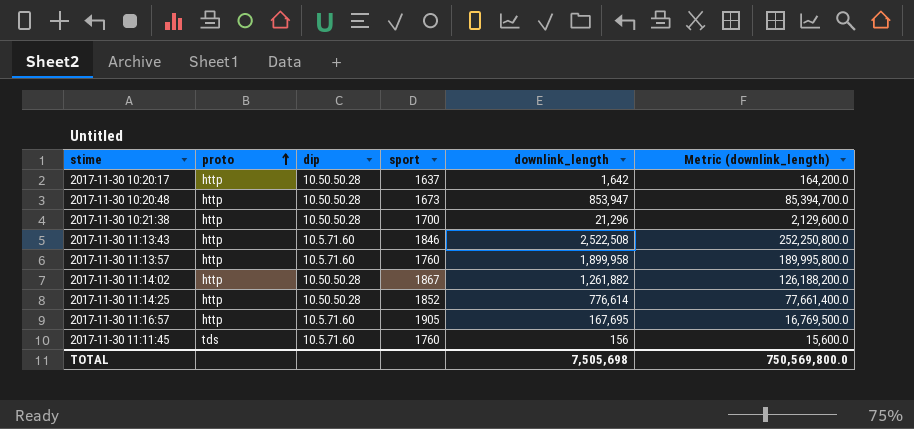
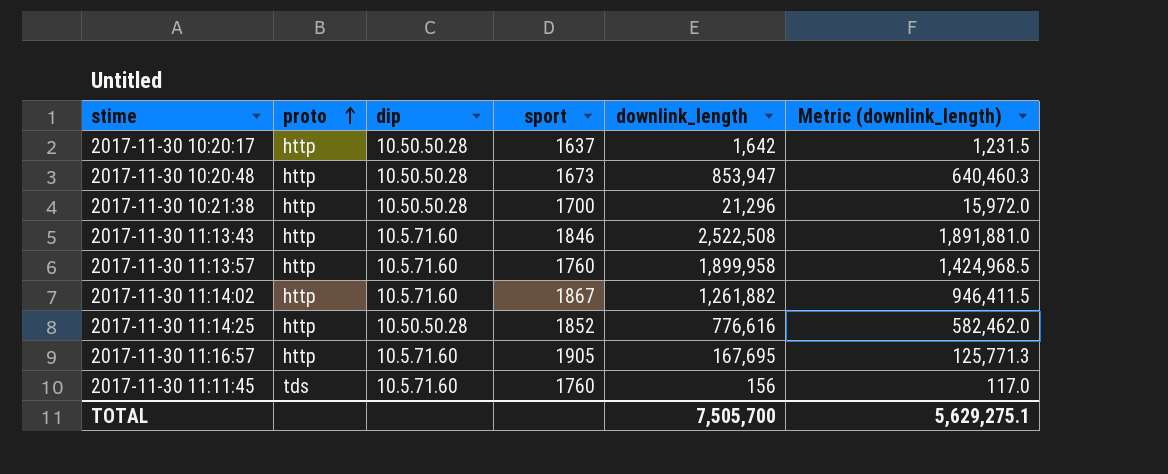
column Metric (downlink_length) | formula: [downlink_length] * 100 -> [downlink_length] * 0.75
2017-11-30 11:14:02 | dip: 10.50.50.28 -> 10.5.71.60
2017-11-30 11:14:25 | downlink_length: 776,614 -> 776,616
TOTAL | downlink_length: 7,505,698 -> 7,505,700
TOTAL | Metric (downlink_length): 750,569,800.0 -> 5,629,275.1

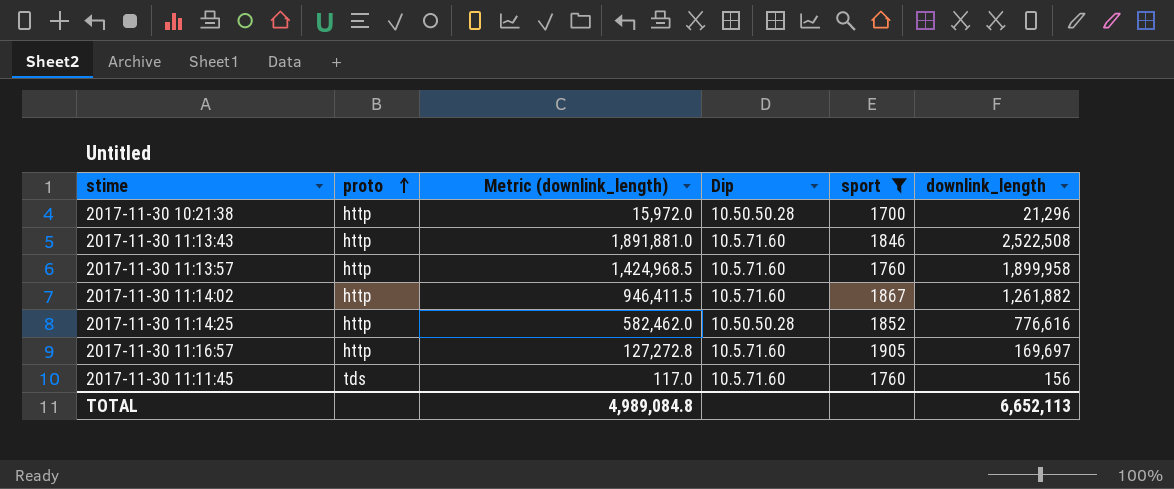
filter: none -> sport >= 1700
column Metric (downlink_length) | position: 6 -> 3
column name: dip -> Dip
2017-11-30 11:16:57 | Metric (downlink_length): 125,771.3 -> 127,272.8
2017-11-30 11:16:57 | downlink_length: 167,695 -> 169,697
TOTAL | Metric (downlink_length): 5,629,275.1 -> 4,989,084.8
TOTAL | downlink_length: 7,505,700 -> 6,652,113

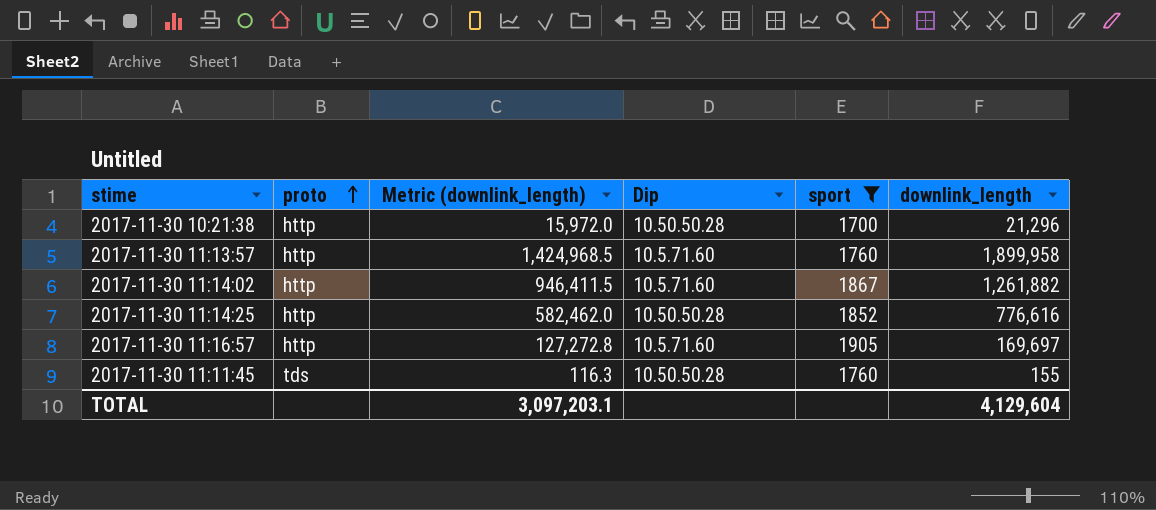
row 2017-11-30 11:13:43: http | 1,891,881.0 | 10.5.71.60 | 1846 | 2,522,508 -> none
2017-11-30 11:11:45 | Metric (downlink_length): 117.0 -> 116.3
2017-11-30 11:11:45 | Dip: 10.5.71.60 -> 10.50.50.28
2017-11-30 11:11:45 | downlink_length: 156 -> 155
TOTAL | Metric (downlink_length): 4,989,084.8 -> 3,097,203.1
TOTAL | downlink_length: 6,652,113 -> 4,129,604

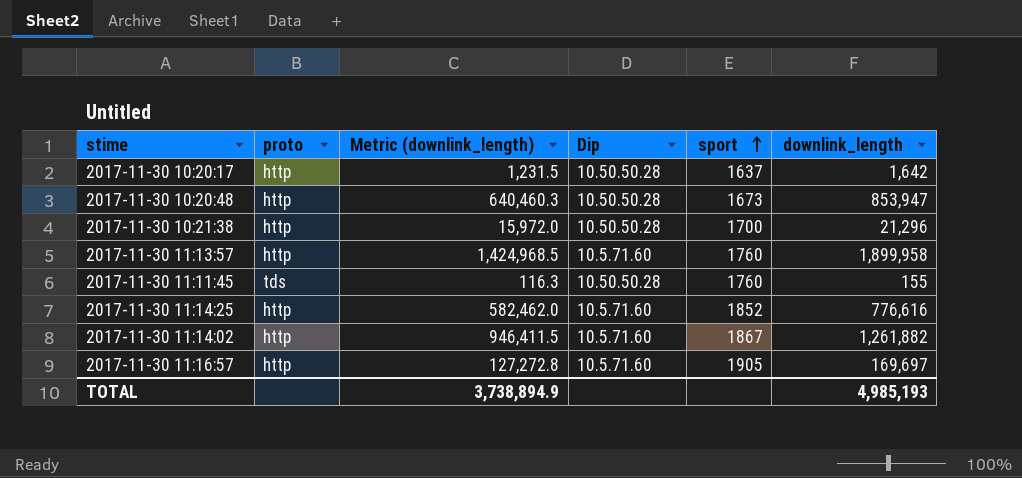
filter: sport >= 1700 -> none
row order: proto ascending -> sport ascending
2017-11-30 11:14:25 | Dip: 10.50.50.28 -> 10.5.71.60
TOTAL | Metric (downlink_length): 3,097,203.1 -> 3,738,894.9
TOTAL | downlink_length: 4,129,604 -> 4,985,193

